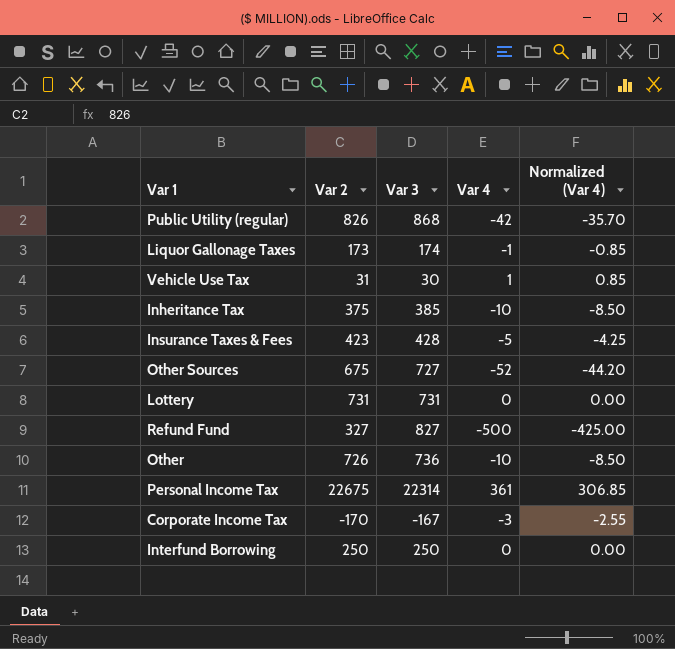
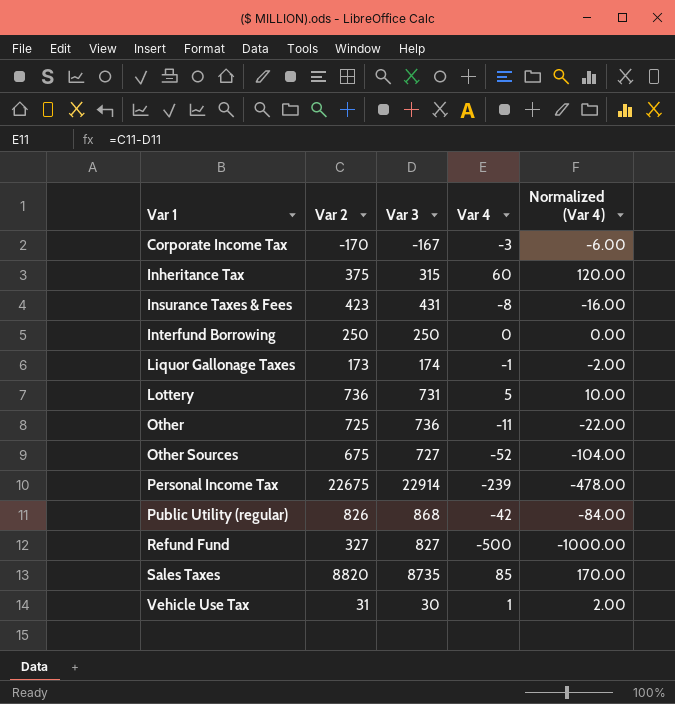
row order: none -> Var 1 ascending
column Normalized (Var 4) | formula: [Var 4] * 0.85 -> [Var 4] * 2
Inheritance Tax | Var 3: 385 -> 315
Inheritance Tax | Var 4: -10 -> 60
Insurance Taxes & Fees | Var 3: 428 -> 431
Insurance Taxes & Fees | Var 4: -5 -> -8
Lottery | Var 2: 731 -> 736
Lottery | Var 4: 0 -> 5
Other | Var 2: 726 -> 725
Other | Var 4: -10 -> -11
Personal Income Tax | Var 3: 22314 -> 22914
Personal Income Tax | Var 4: 361 -> -239
row Sales Taxes: none -> 8820 | 8735 | 85 | 170.00

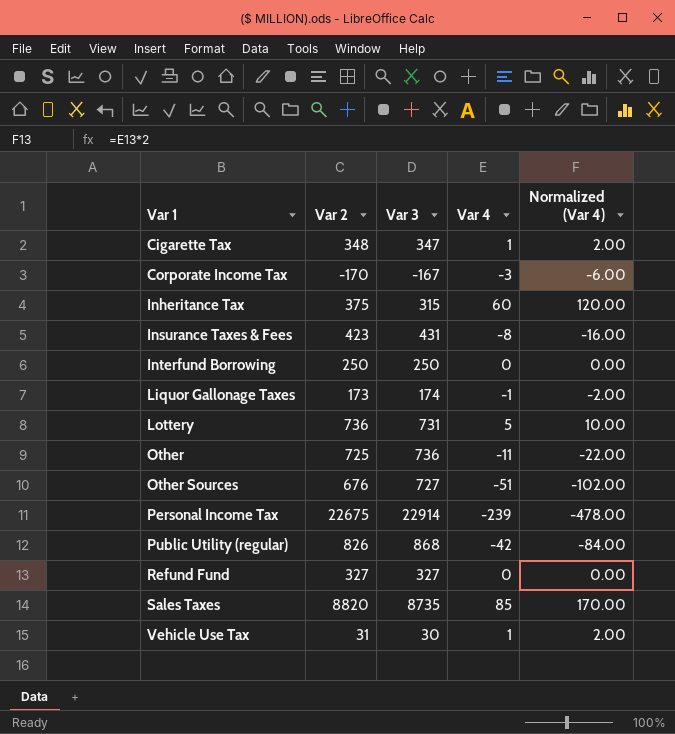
row Cigarette Tax: none -> 348 | 347 | 1 | 2.00
Other Sources | Var 2: 675 -> 676
Other Sources | Var 4: -52 -> -51
Other Sources | Normalized (Var 4): -104.00 -> -102.00
Refund Fund | Var 3: 827 -> 327
Refund Fund | Var 4: -500 -> 0
Refund Fund | Normalized (Var 4): -1000.00 -> 0.00

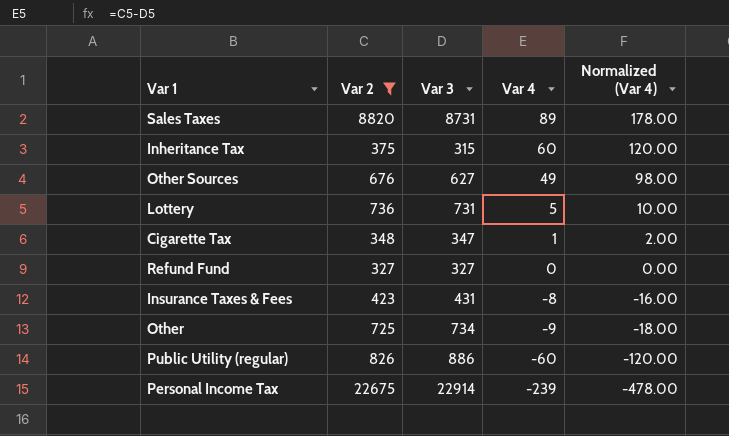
filter: none -> Var 2 >= 327
row order: Var 1 ascending -> Var 4 descending
Sales Taxes | Var 3: 8735 -> 8731
Sales Taxes | Var 4: 85 -> 89
Sales Taxes | Normalized (Var 4): 170.00 -> 178.00
Other Sources | Var 3: 727 -> 627
Other Sources | Var 4: -51 -> 49
Other Sources | Normalized (Var 4): -102.00 -> 98.00
Other | Var 3: 736 -> 734
Other | Var 4: -11 -> -9
Other | Normalized (Var 4): -22.00 -> -18.00
Public Utility (regular) | Var 3: 868 -> 886
Public Utility (regular) | Var 4: -42 -> -60
Public Utility (regular) | Normalized (Var 4): -84.00 -> -120.00

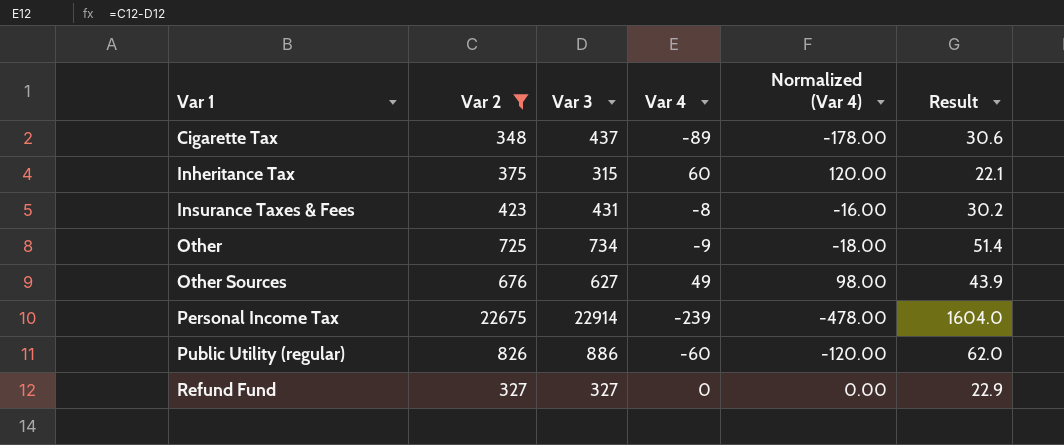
row order: Var 4 descending -> Var 1 ascending
column Result | formula: none -> [Var 3] * 0.07
row Sales Taxes: 8820 | 8731 | 89 | 178.00 -> none
row Lottery: 736 | 731 | 5 | 10.00 -> none
Cigarette Tax | Var 3: 347 -> 437
Cigarette Tax | Var 4: 1 -> -89
Cigarette Tax | Normalized (Var 4): 2.00 -> -178.00

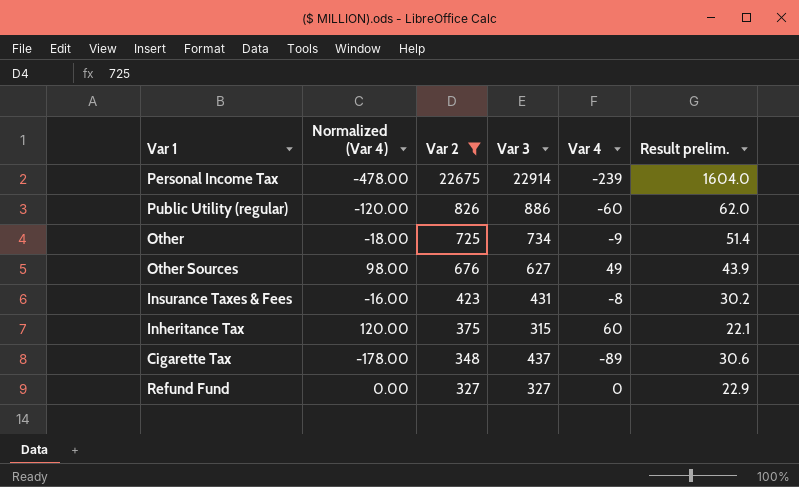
row order: Var 1 ascending -> Var 2 descending
column Normalized (Var 4) | position: 5 -> 2
column name: Result -> Result prelim.

